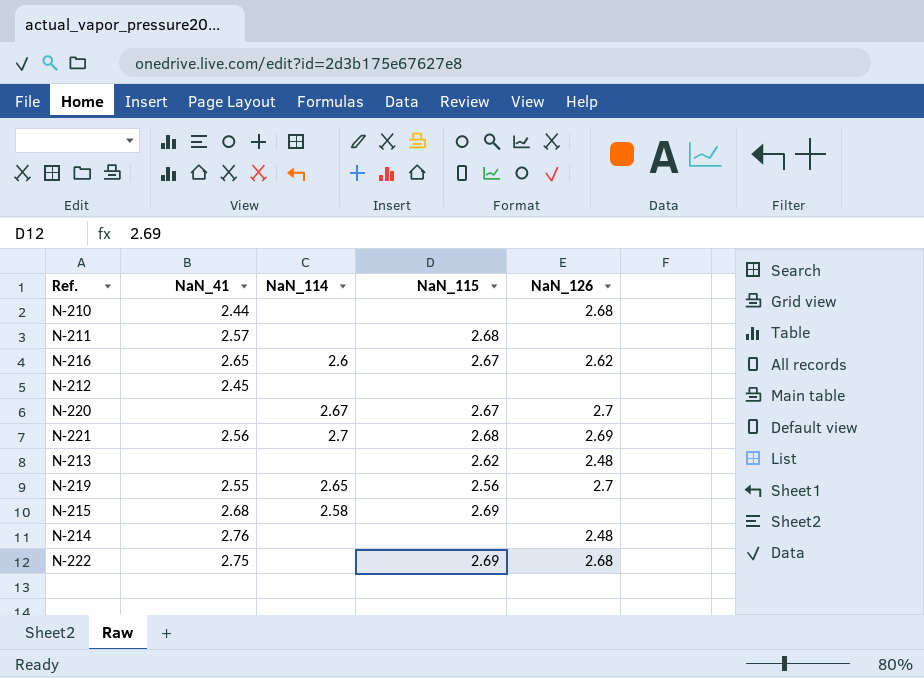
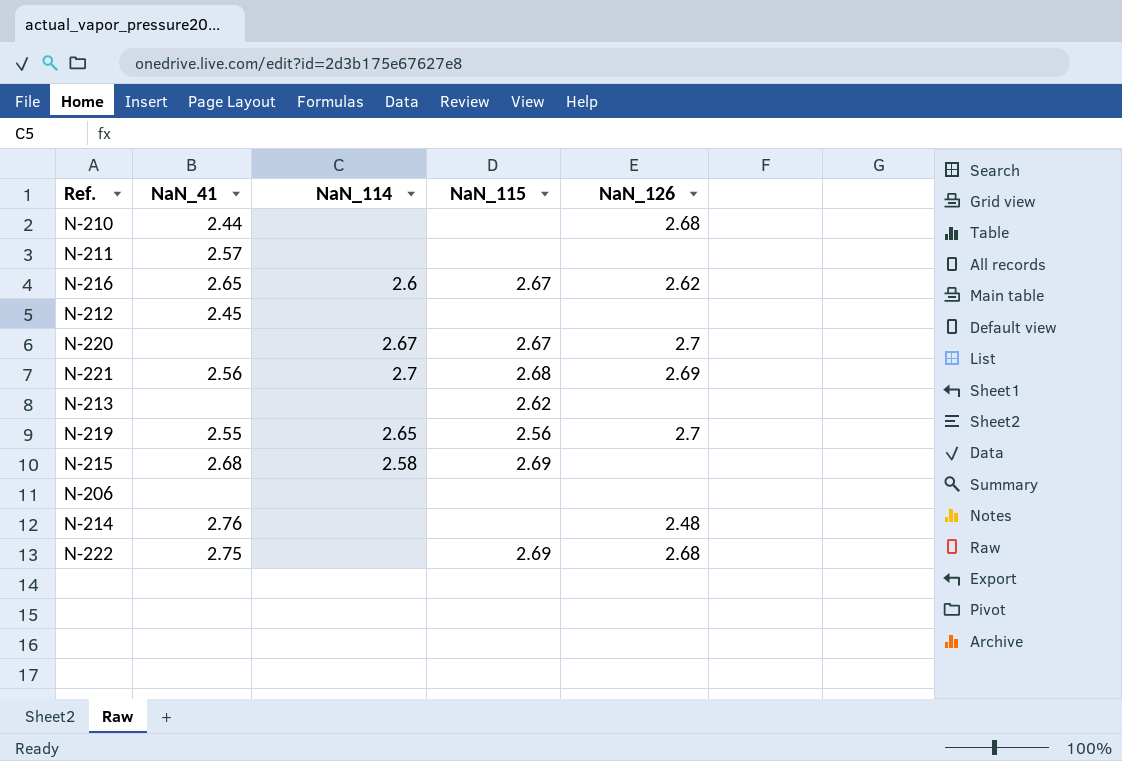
N-211 | NaN_115: 2.68 -> none
N-213 | NaN_126: 2.48 -> none
row N-206: none -> none | none | none | none

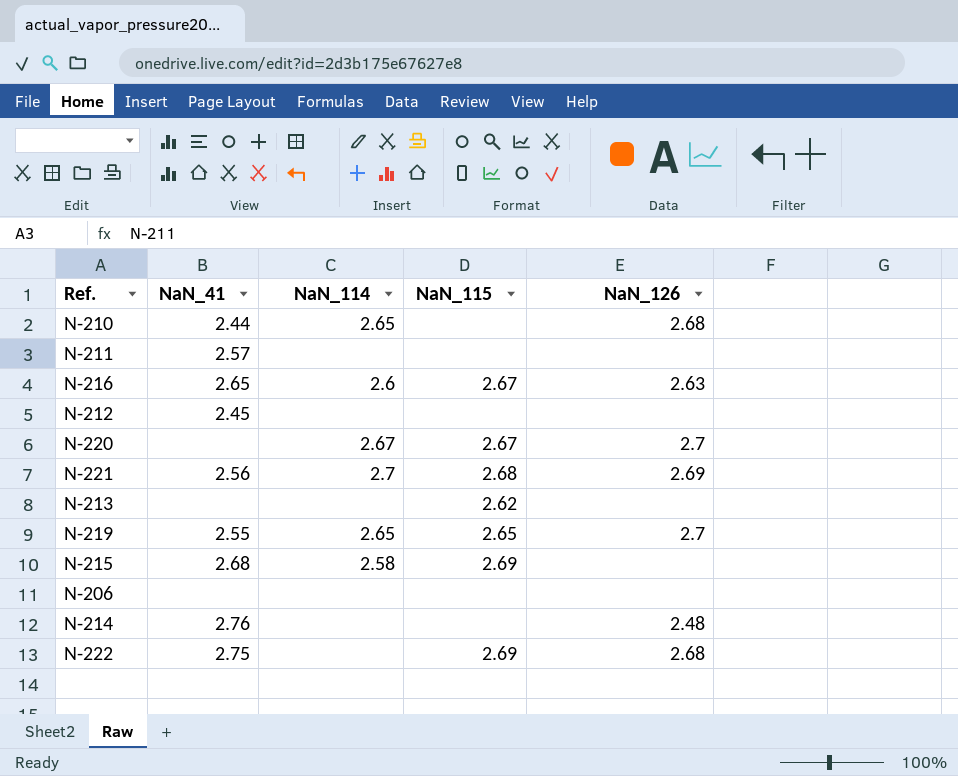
N-210 | NaN_114: none -> 2.65
N-216 | NaN_126: 2.62 -> 2.63
N-219 | NaN_115: 2.56 -> 2.65

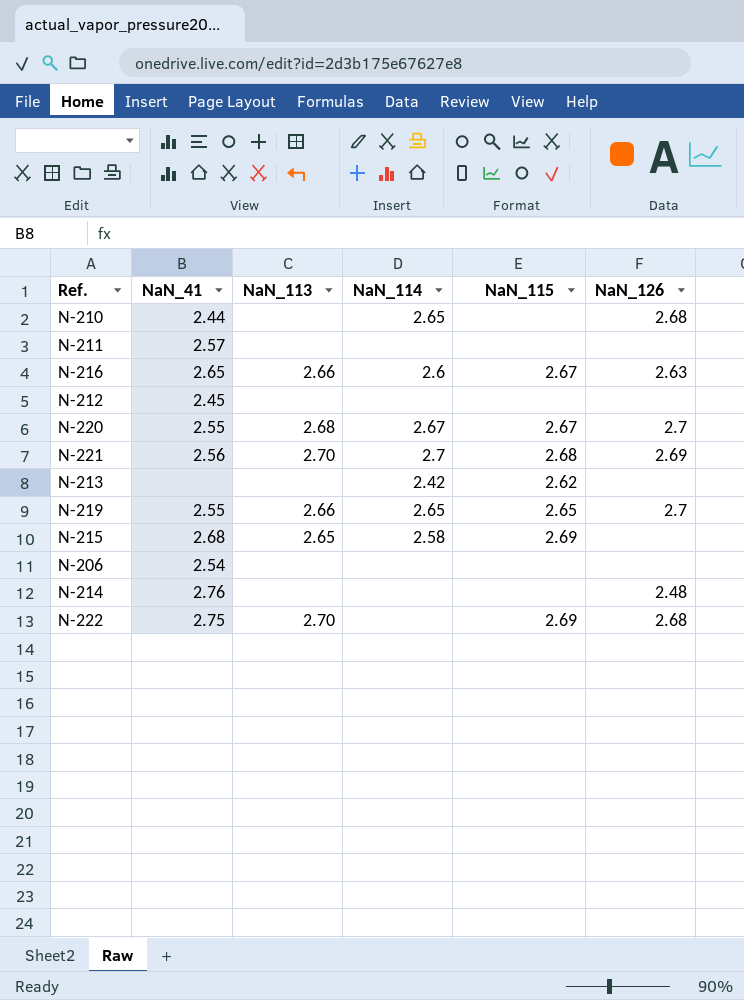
column NaN_113 | position: none -> 3
N-220 | NaN_41: none -> 2.55
N-213 | NaN_114: none -> 2.42
N-206 | NaN_41: none -> 2.54

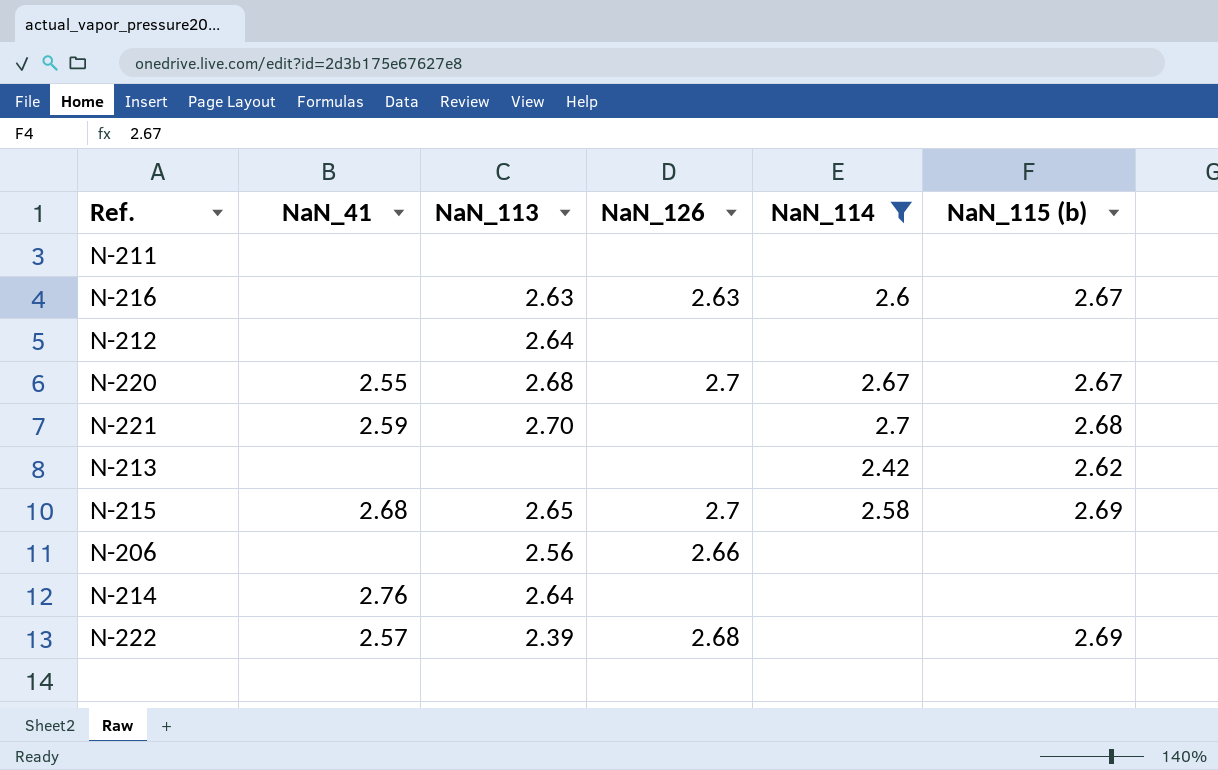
filter: none -> NaN_114 != 2.65
column NaN_126 | position: 6 -> 4
column name: NaN_115 -> NaN_115 (b)
N-211 | NaN_41: 2.57 -> none
N-216 | NaN_41: 2.65 -> none
N-216 | NaN_113: 2.66 -> 2.63
N-212 | NaN_41: 2.45 -> none
N-212 | NaN_113: none -> 2.64
N-221 | NaN_41: 2.56 -> 2.59
N-221 | NaN_126: 2.69 -> none
N-215 | NaN_126: none -> 2.7
N-206 | NaN_41: 2.54 -> none
N-206 | NaN_113: none -> 2.56
N-206 | NaN_126: none -> 2.66
N-214 | NaN_113: none -> 2.64
N-214 | NaN_126: 2.48 -> none
N-222 | NaN_41: 2.75 -> 2.57
N-222 | NaN_113: 2.70 -> 2.39

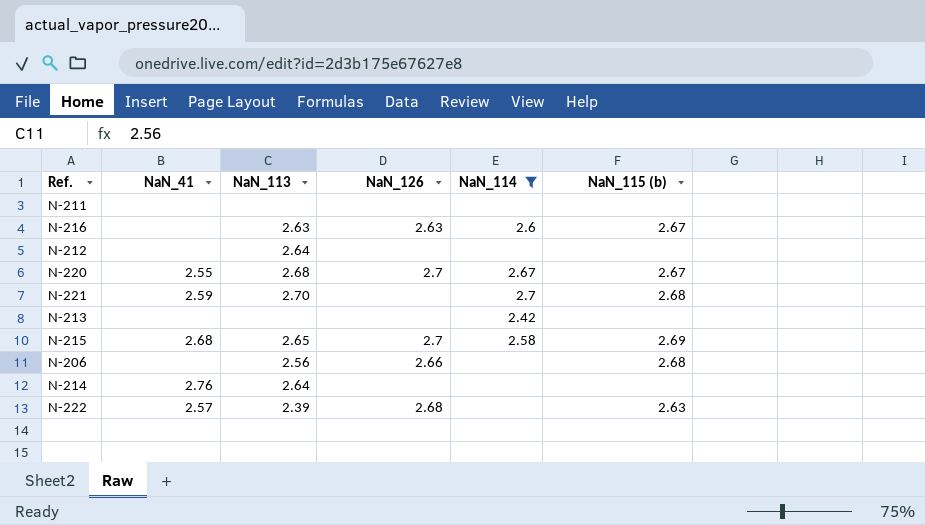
N-213 | NaN_115 (b): 2.62 -> none
N-206 | NaN_115 (b): none -> 2.68
N-222 | NaN_115 (b): 2.69 -> 2.63

